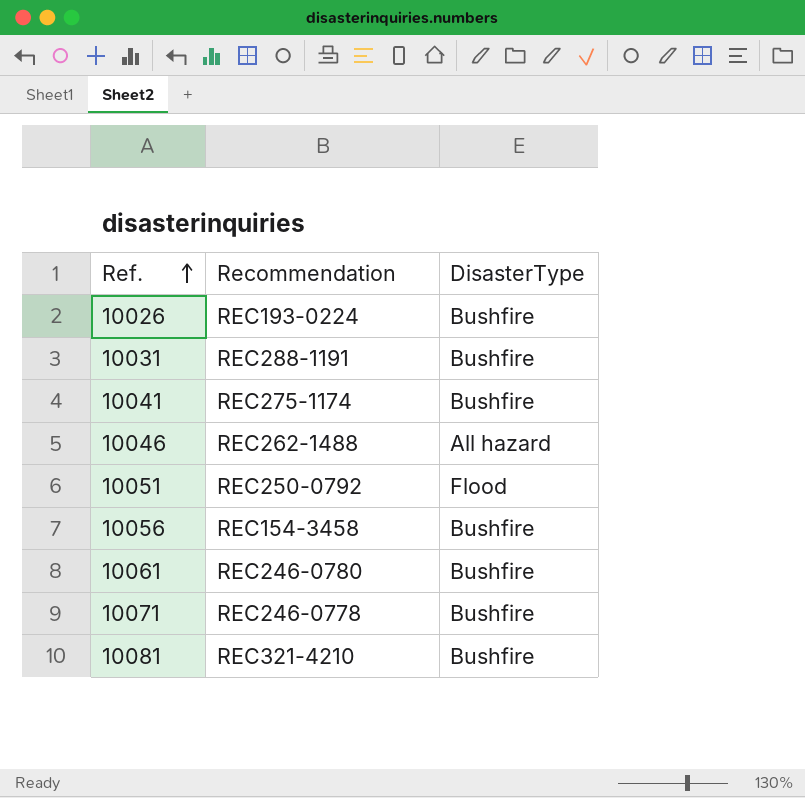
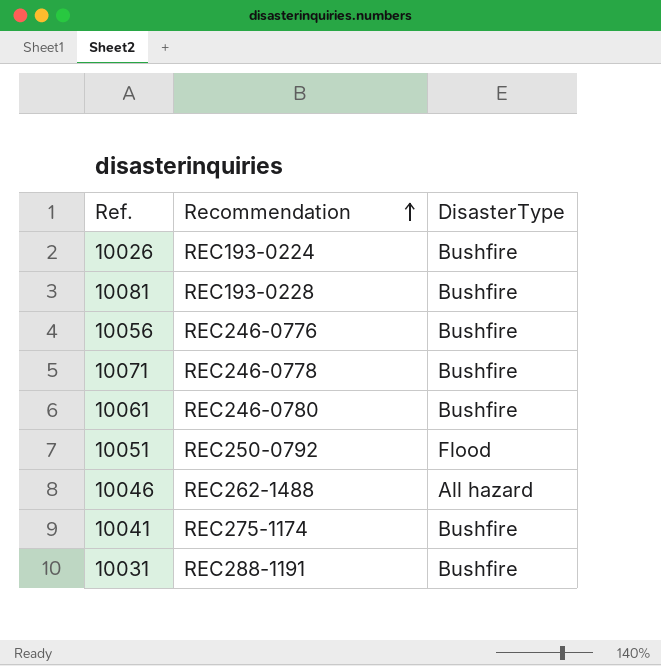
row order: Ref. ascending -> Recommendation ascending
10081 | Recommendation: REC321-4210 -> REC193-0228
10056 | Recommendation: REC154-3458 -> REC246-0776

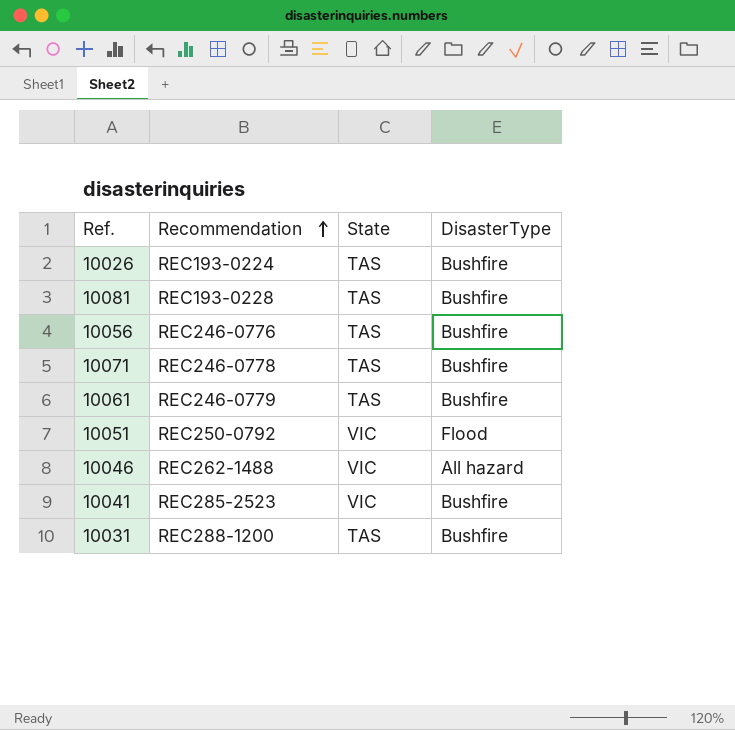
column State | position: none -> 3
10061 | Recommendation: REC246-0780 -> REC246-0779
10041 | Recommendation: REC275-1174 -> REC285-2523
10031 | Recommendation: REC288-1191 -> REC288-1200

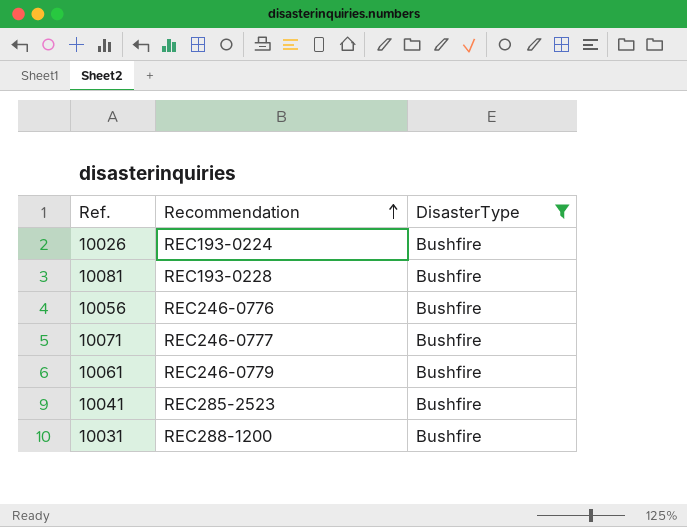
filter: none -> DisasterType = Bushfire
column State | position: 3 -> none
10071 | Recommendation: REC246-0778 -> REC246-0777

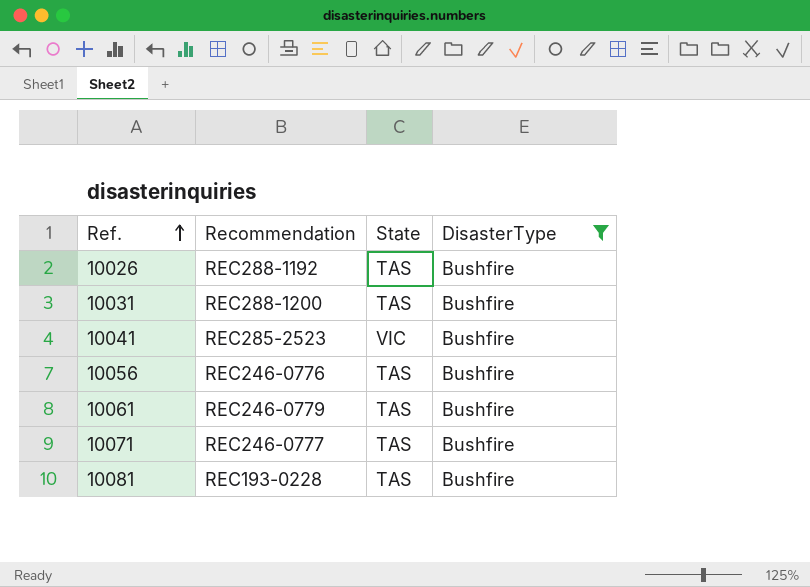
row order: Recommendation ascending -> Ref. ascending
column State | position: none -> 3
10026 | Recommendation: REC193-0224 -> REC288-1192

